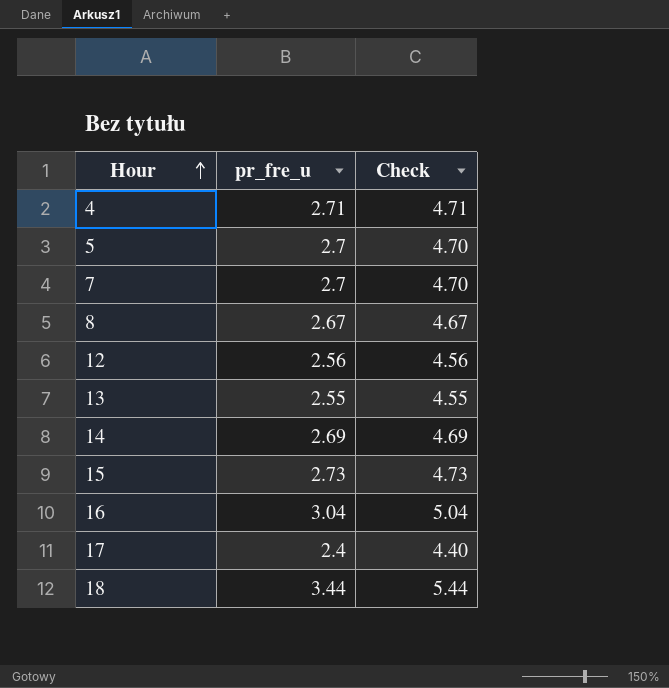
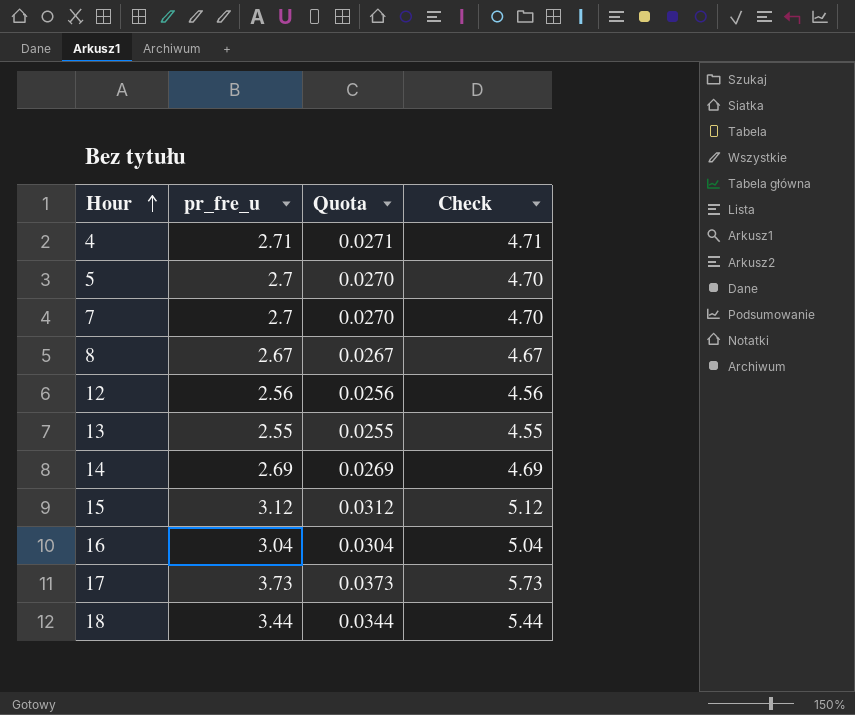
column Quota | formula: none -> [pr_fre_u] * 0.01
15 | pr_fre_u: 2.73 -> 3.12
15 | Check: 4.73 -> 5.12
17 | pr_fre_u: 2.4 -> 3.73
17 | Check: 4.40 -> 5.73

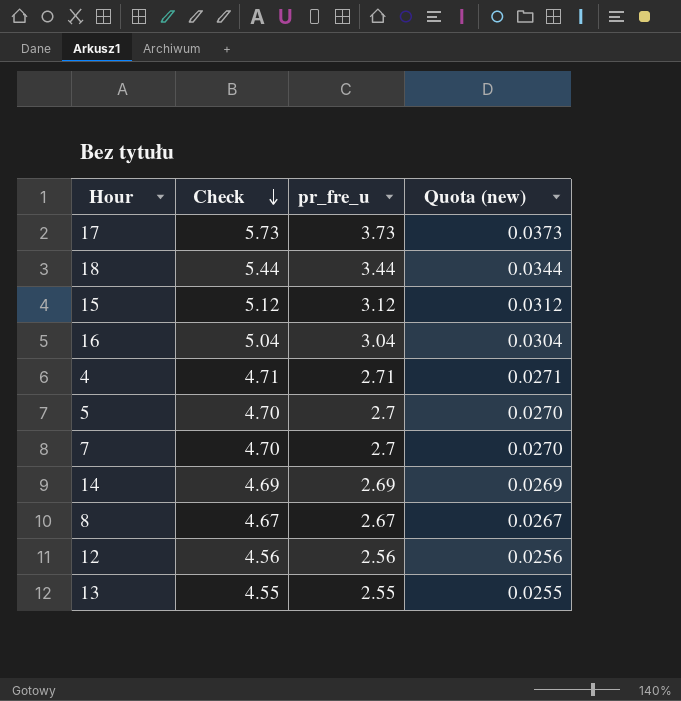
row order: Hour ascending -> Check descending
column Check | position: 4 -> 2
column name: Quota -> Quota (new)

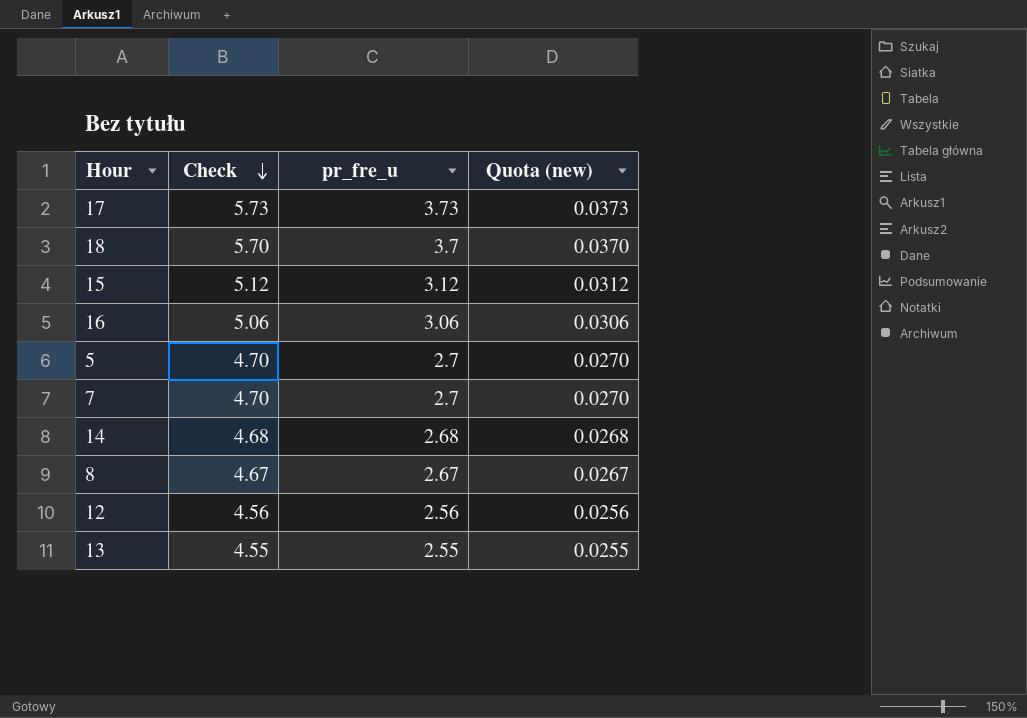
row 4: 4.71 | 2.71 | 0.0271 -> none
18 | Check: 5.44 -> 5.70
18 | pr_fre_u: 3.44 -> 3.7
18 | Quota (new): 0.0344 -> 0.0370
16 | Check: 5.04 -> 5.06
16 | pr_fre_u: 3.04 -> 3.06
16 | Quota (new): 0.0304 -> 0.0306
14 | Check: 4.69 -> 4.68
14 | pr_fre_u: 2.69 -> 2.68
14 | Quota (new): 0.0269 -> 0.0268

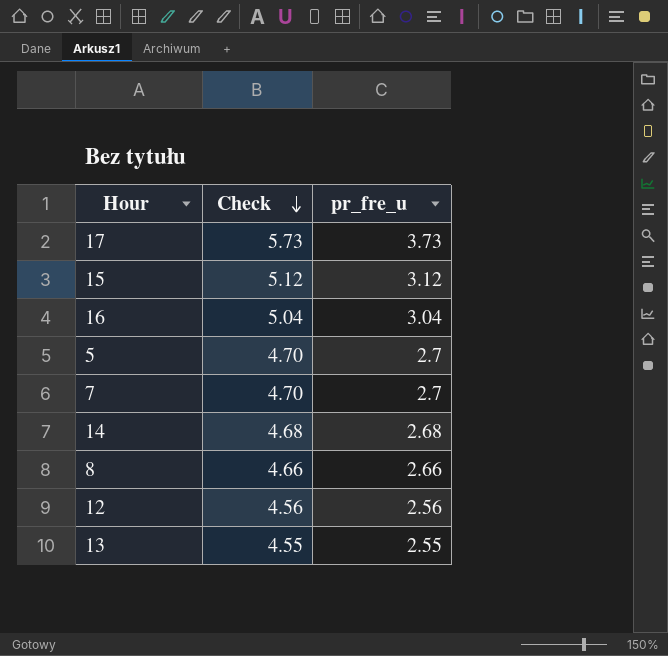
column Quota (new) | formula: [pr_fre_u] * 0.01 -> none
row 18: 5.70 | 3.7 | 0.0370 -> none
16 | Check: 5.06 -> 5.04
16 | pr_fre_u: 3.06 -> 3.04
8 | Check: 4.67 -> 4.66
8 | pr_fre_u: 2.67 -> 2.66

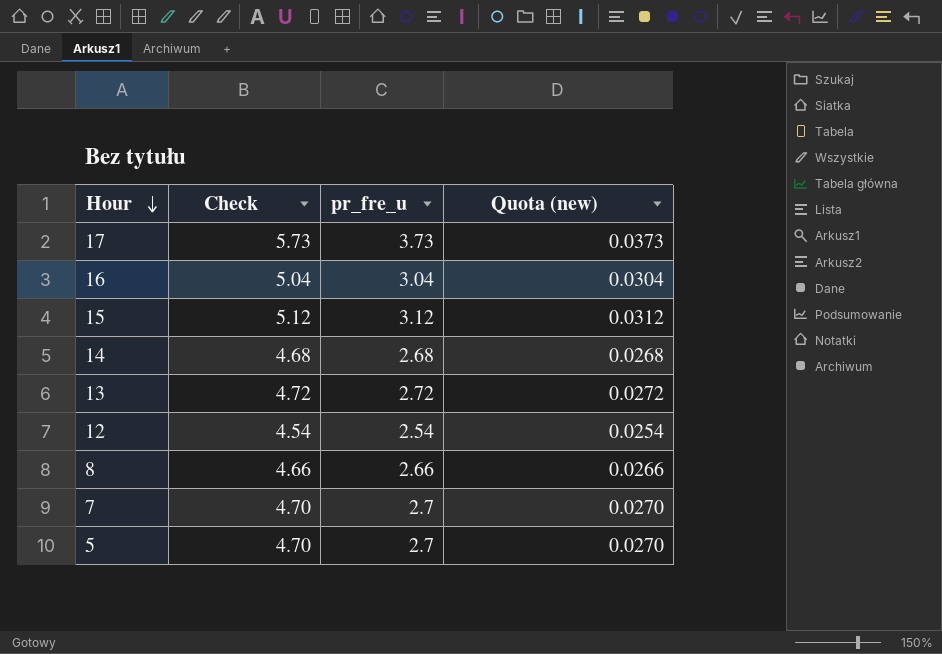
row order: Check descending -> Hour descending
column Quota (new) | formula: none -> [pr_fre_u] * 0.01
13 | Check: 4.55 -> 4.72
13 | pr_fre_u: 2.55 -> 2.72
12 | Check: 4.56 -> 4.54
12 | pr_fre_u: 2.56 -> 2.54

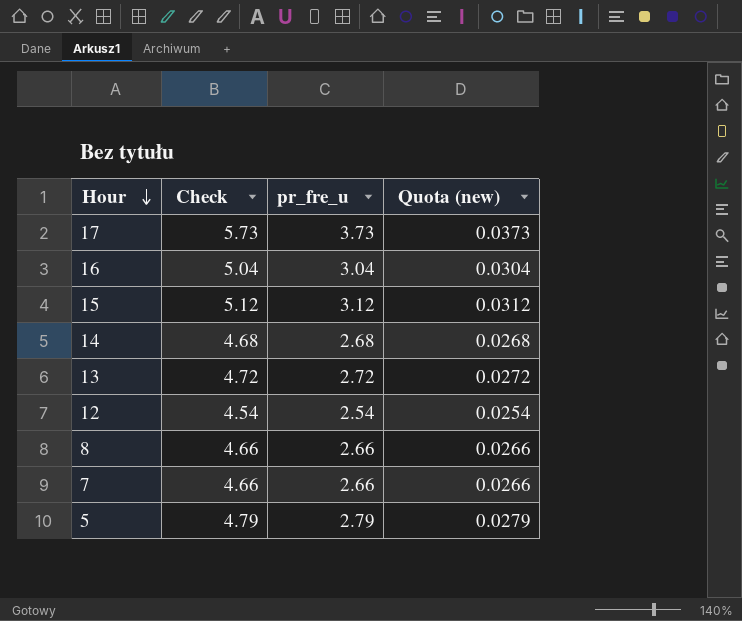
7 | Check: 4.70 -> 4.66
7 | pr_fre_u: 2.7 -> 2.66
7 | Quota (new): 0.0270 -> 0.0266
5 | Check: 4.70 -> 4.79
5 | pr_fre_u: 2.7 -> 2.79
5 | Quota (new): 0.0270 -> 0.0279

